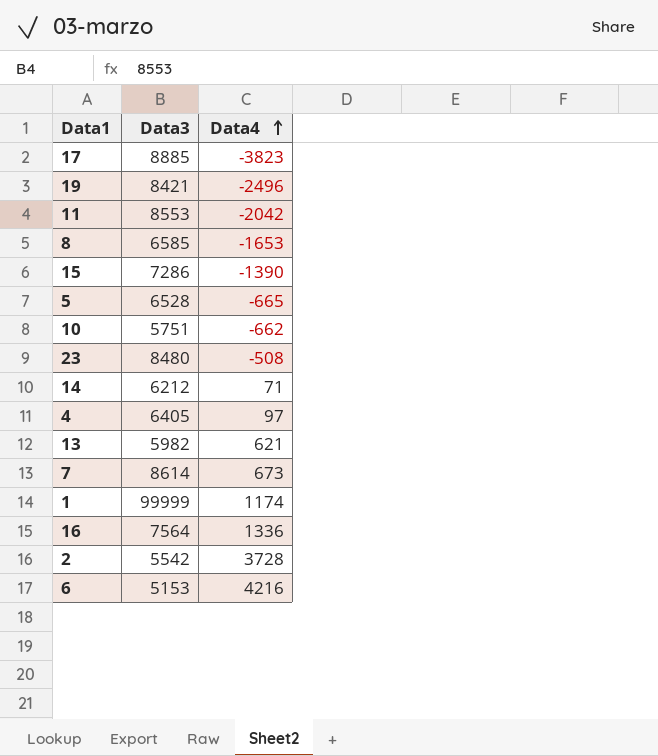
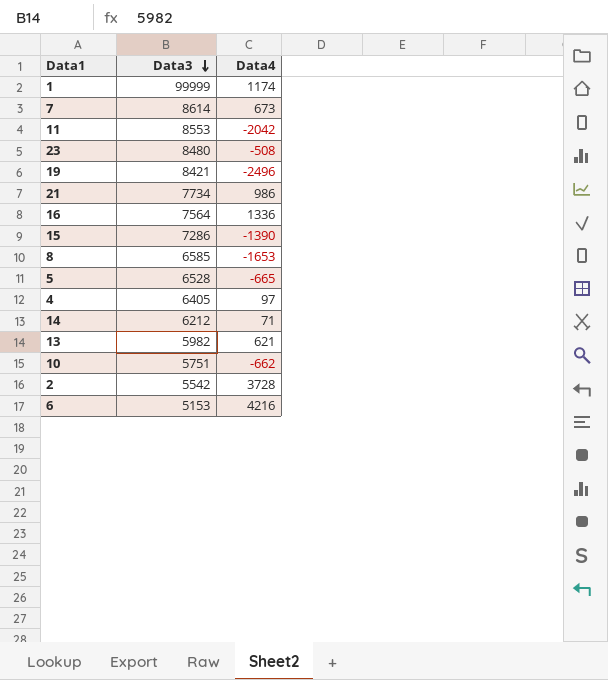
row order: Data4 ascending -> Data3 descending
row 17: 8885 | -3823 -> none
row 21: none -> 7734 | 986

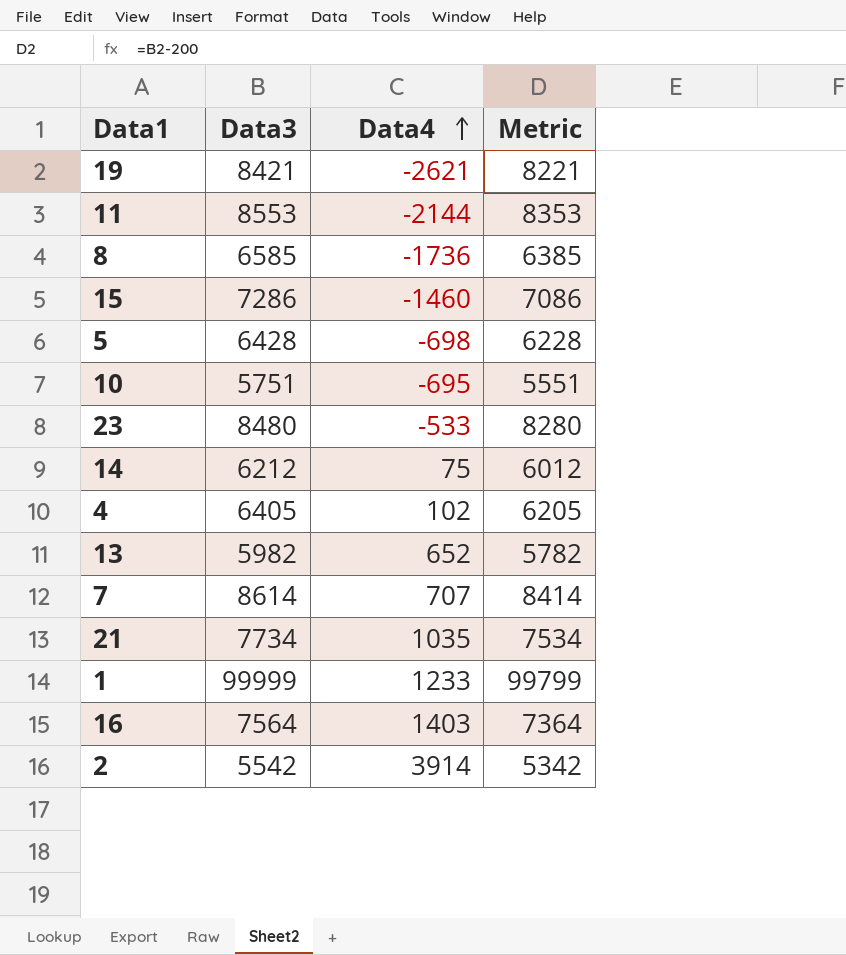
row order: Data3 descending -> Data4 ascending
column Metric | formula: none -> [Data3] - 200
row 6: 5153 | 4216 -> none
19 | Data4: -2496 -> -2621
11 | Data4: -2042 -> -2144
8 | Data4: -1653 -> -1736
15 | Data4: -1390 -> -1460
5 | Data3: 6528 -> 6428
5 | Data4: -665 -> -698
10 | Data4: -662 -> -695
23 | Data4: -508 -> -533
14 | Data4: 71 -> 75
4 | Data4: 97 -> 102
13 | Data4: 621 -> 652
7 | Data4: 673 -> 707
21 | Data4: 986 -> 1035
1 | Data4: 1174 -> 1233
16 | Data4: 1336 -> 1403
2 | Data4: 3728 -> 3914

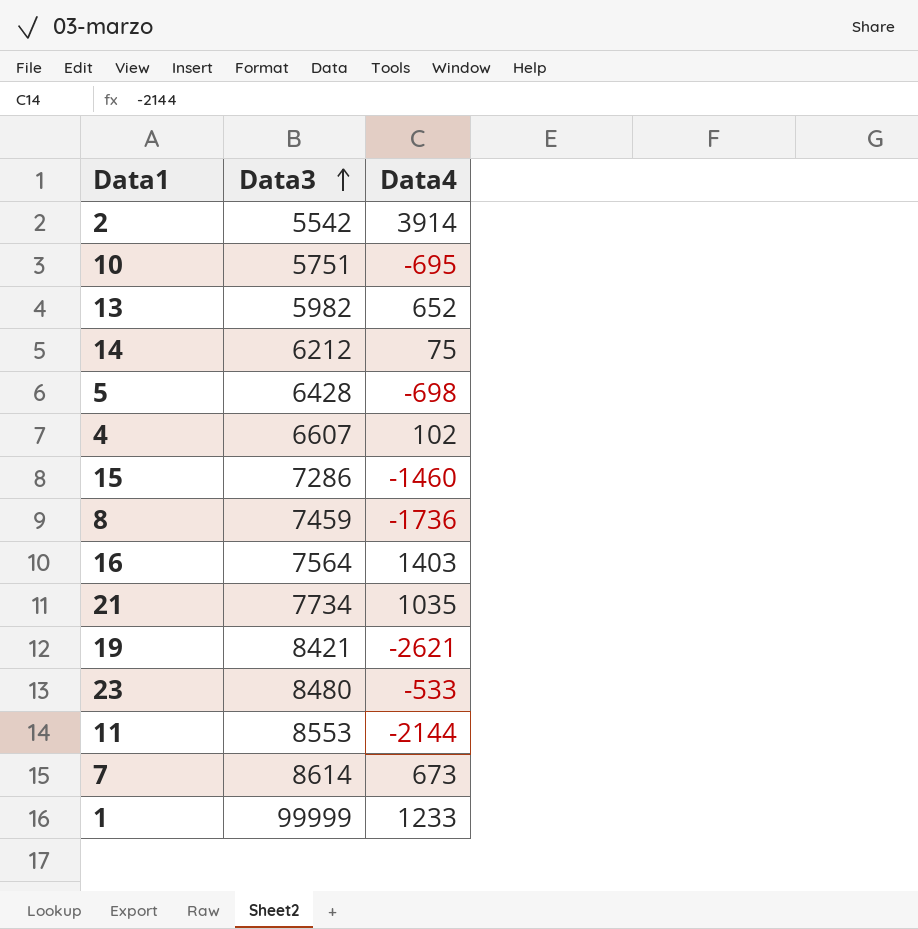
row order: Data4 ascending -> Data3 ascending
column Metric | formula: [Data3] - 200 -> none
4 | Data3: 6405 -> 6607
8 | Data3: 6585 -> 7459
7 | Data4: 707 -> 673

